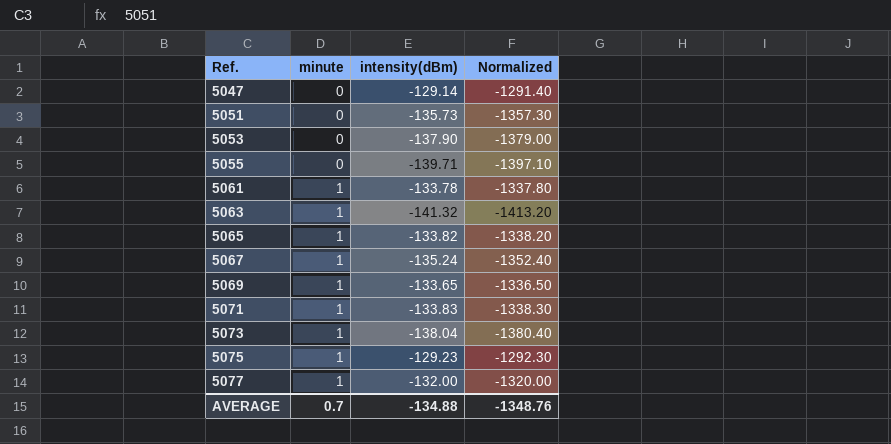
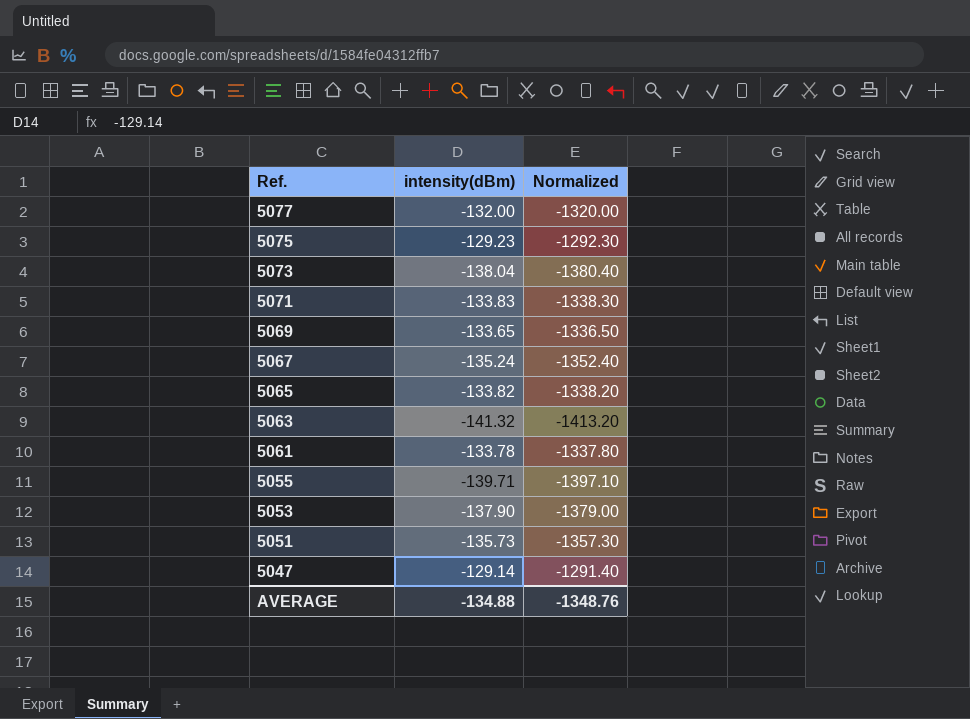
row order: Ref. ascending -> Ref. descending
column minute | position: 2 -> none

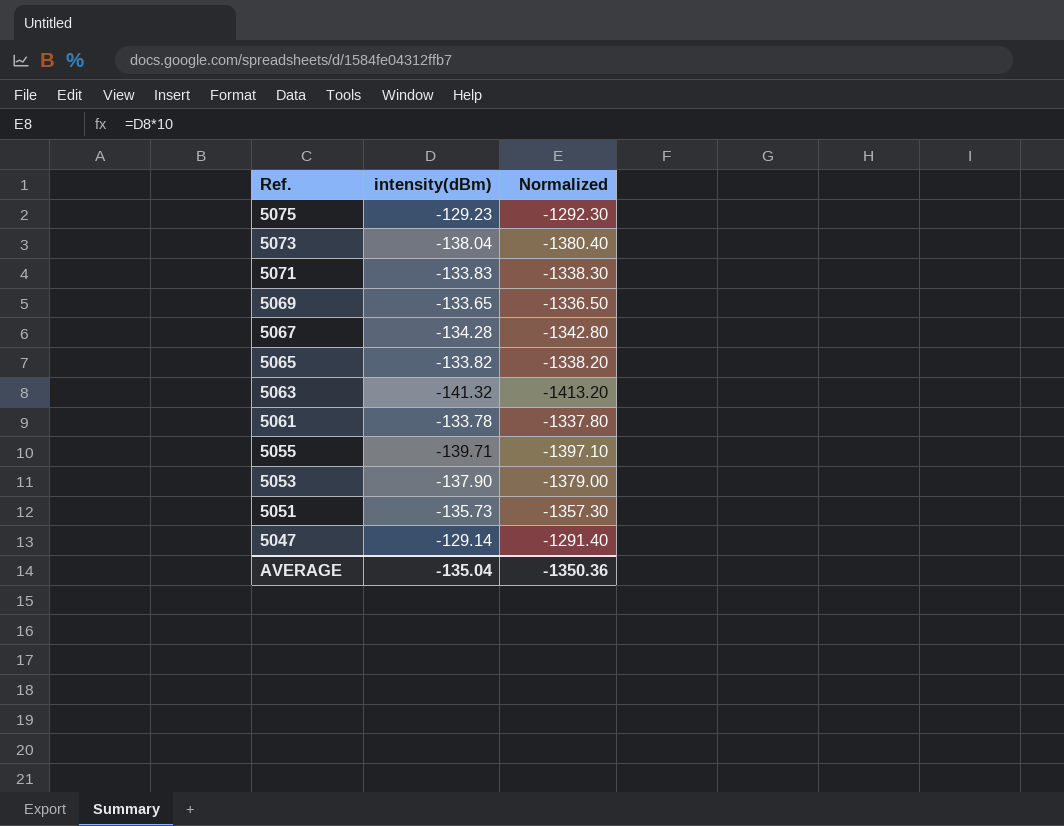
row 5077: -132.00 | -1320.00 -> none
5067 | intensity(dBm): -135.24 -> -134.28
5067 | Normalized: -1352.40 -> -1342.80
AVERAGE | intensity(dBm): -134.88 -> -135.04
AVERAGE | Normalized: -1348.76 -> -1350.36

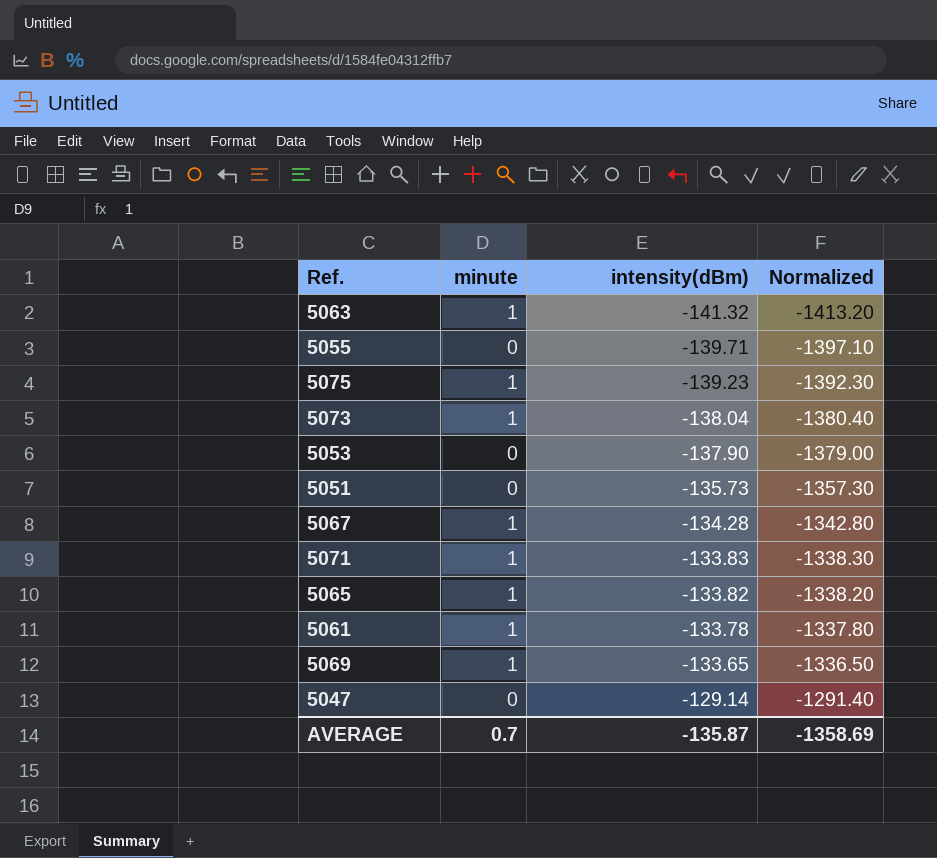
row order: Ref. descending -> intensity(dBm) ascending
column minute | position: none -> 2
5075 | intensity(dBm): -129.23 -> -139.23
5075 | Normalized: -1292.30 -> -1392.30
AVERAGE | intensity(dBm): -135.04 -> -135.87
AVERAGE | Normalized: -1350.36 -> -1358.69

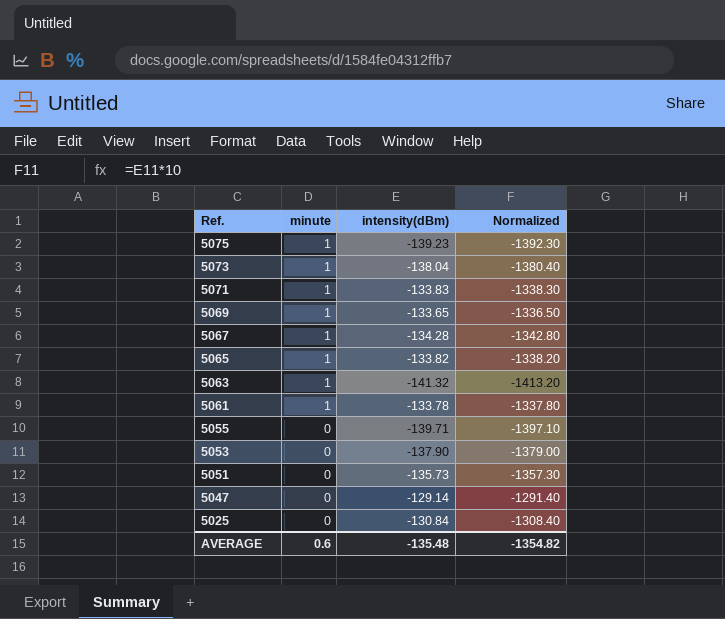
row order: intensity(dBm) ascending -> Ref. descending
row 5025: none -> 0 | -130.84 | -1308.40
AVERAGE | minute: 0.7 -> 0.6
AVERAGE | intensity(dBm): -135.87 -> -135.48
AVERAGE | Normalized: -1358.69 -> -1354.82

